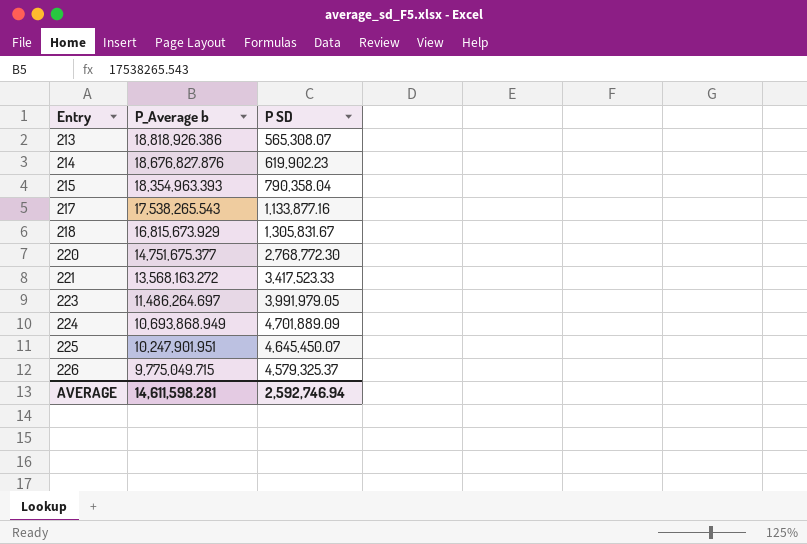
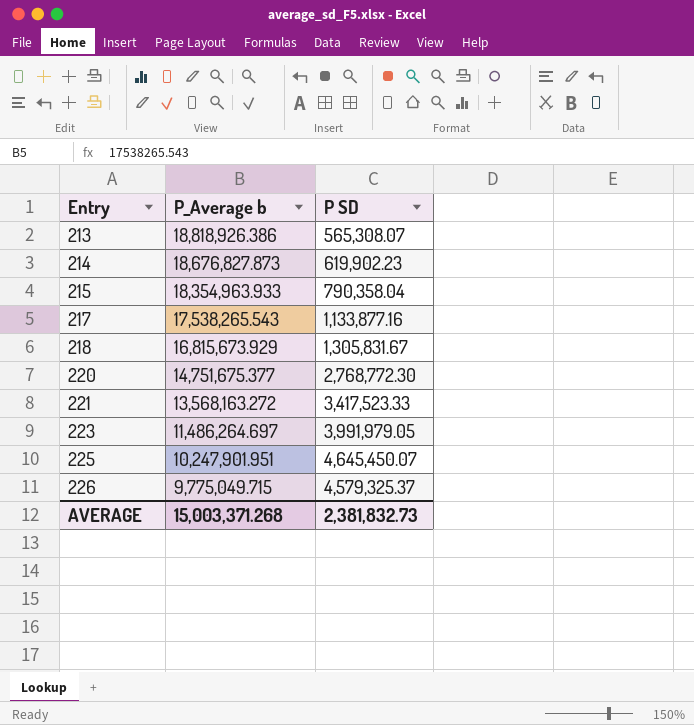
row 224: 10,693,868.949 | 4,701,889.09 -> none
214 | P_Average b: 18,676,827.876 -> 18,676,827.873
215 | P_Average b: 18,354,963.393 -> 18,354,963.933
AVERAGE | P_Average b: 14,611,598.281 -> 15,003,371.268
AVERAGE | P SD: 2,592,746.94 -> 2,381,832.73

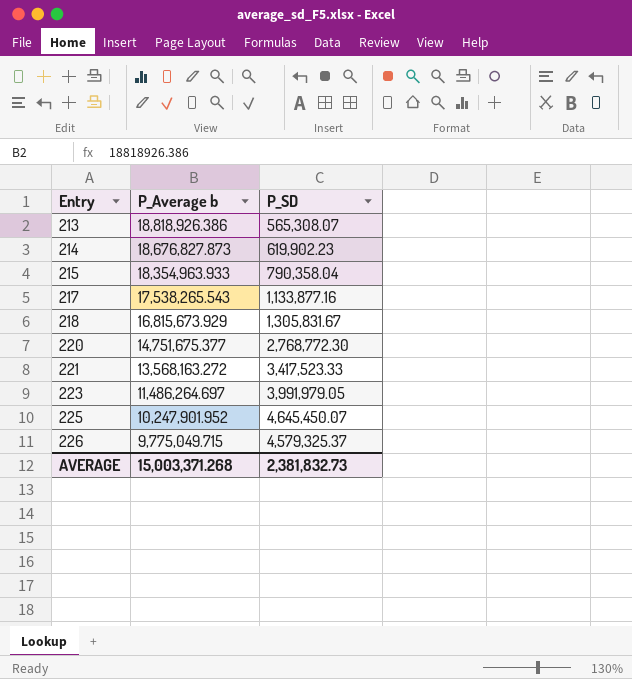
column name: P SD -> P_SD
225 | P_Average b: 10,247,901.951 -> 10,247,901.952

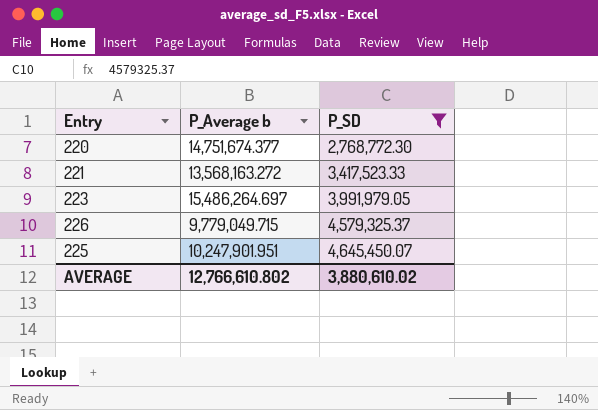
filter: none -> P_SD >= 2,768,772.30
row order: Entry ascending -> P_SD ascending
220 | P_Average b: 14,751,675.377 -> 14,751,674.377
223 | P_Average b: 11,486,264.697 -> 15,486,264.697
226 | P_Average b: 9,775,049.715 -> 9,779,049.715
225 | P_Average b: 10,247,901.952 -> 10,247,901.951
AVERAGE | P_Average b: 15,003,371.268 -> 12,766,610.802
AVERAGE | P_SD: 2,381,832.73 -> 3,880,610.02

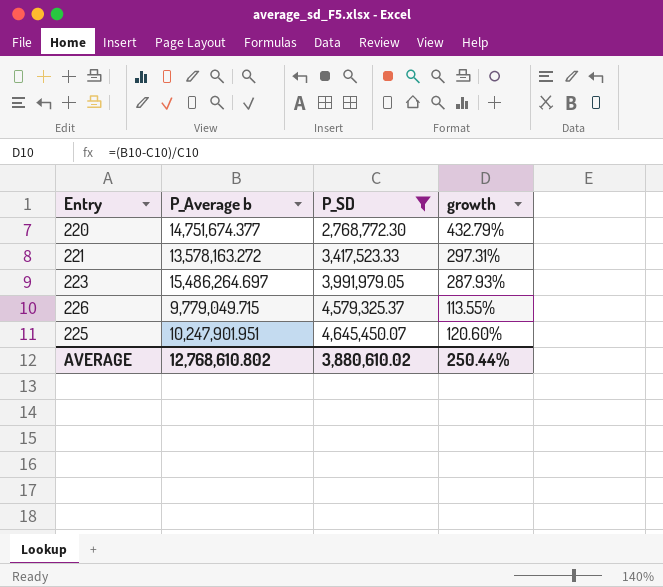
column growth | formula: none -> ([P_Average b] - [P_SD]) / [P_SD]
221 | P_Average b: 13,568,163.272 -> 13,578,163.272
AVERAGE | P_Average b: 12,766,610.802 -> 12,768,610.802

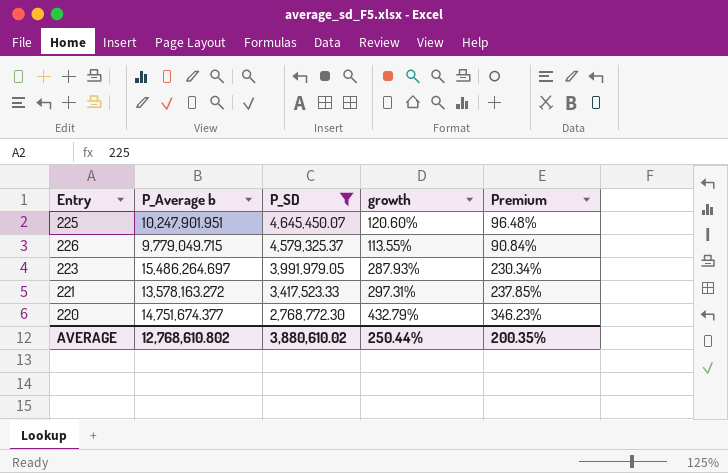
row order: P_SD ascending -> P_SD descending
column Premium | formula: none -> [growth] * 0.8

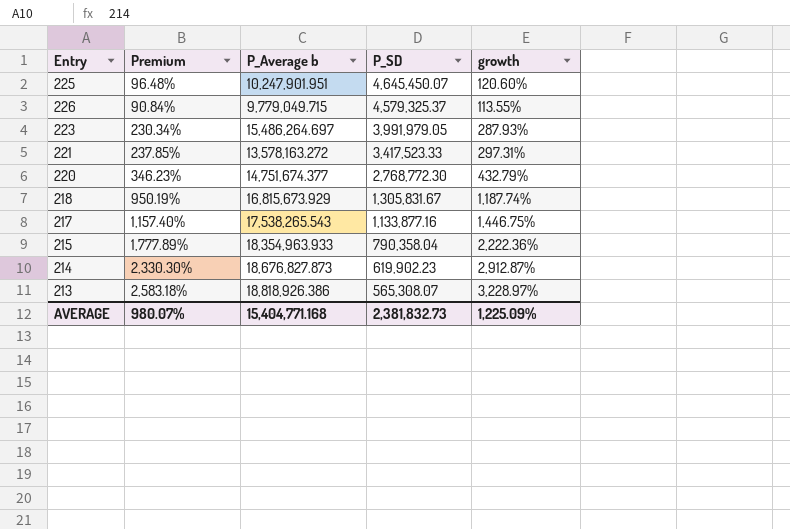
filter: P_SD >= 2,768,772.30 -> none
column Premium | position: 5 -> 2
AVERAGE | Premium: 200.35% -> 980.07%
AVERAGE | P_Average b: 12,768,610.802 -> 15,404,771.168
AVERAGE | P_SD: 3,880,610.02 -> 2,381,832.73
AVERAGE | growth: 250.44% -> 1,225.09%

